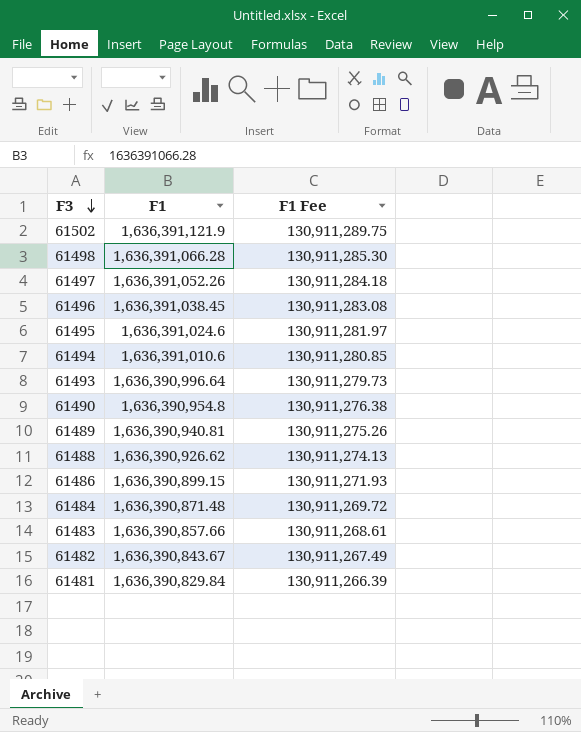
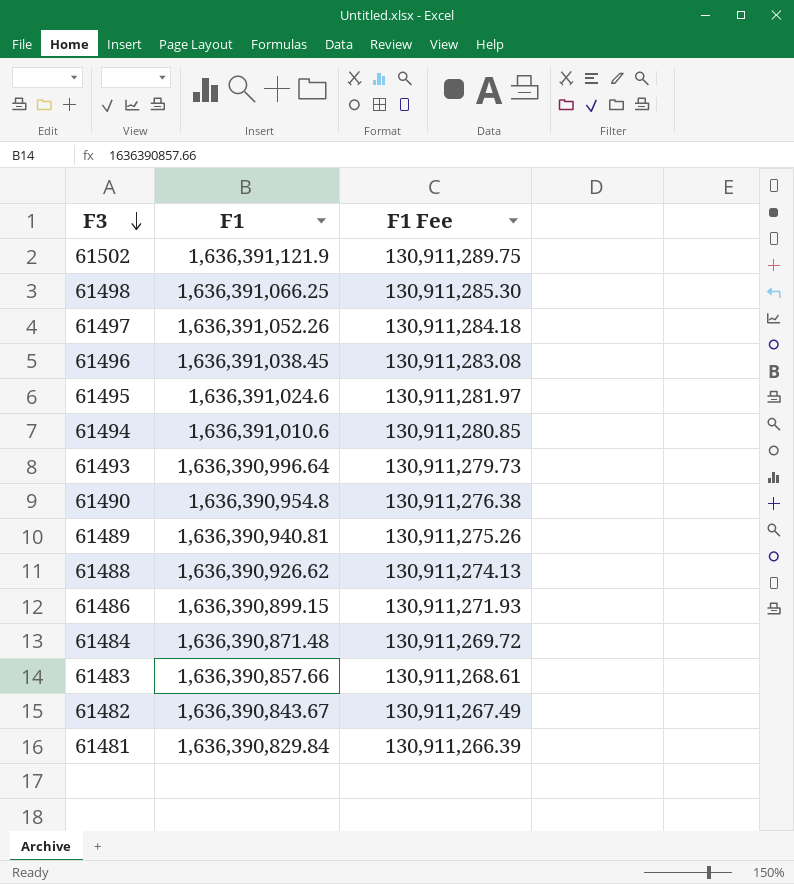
61498 | F1: 1,636,391,066.28 -> 1,636,391,066.25

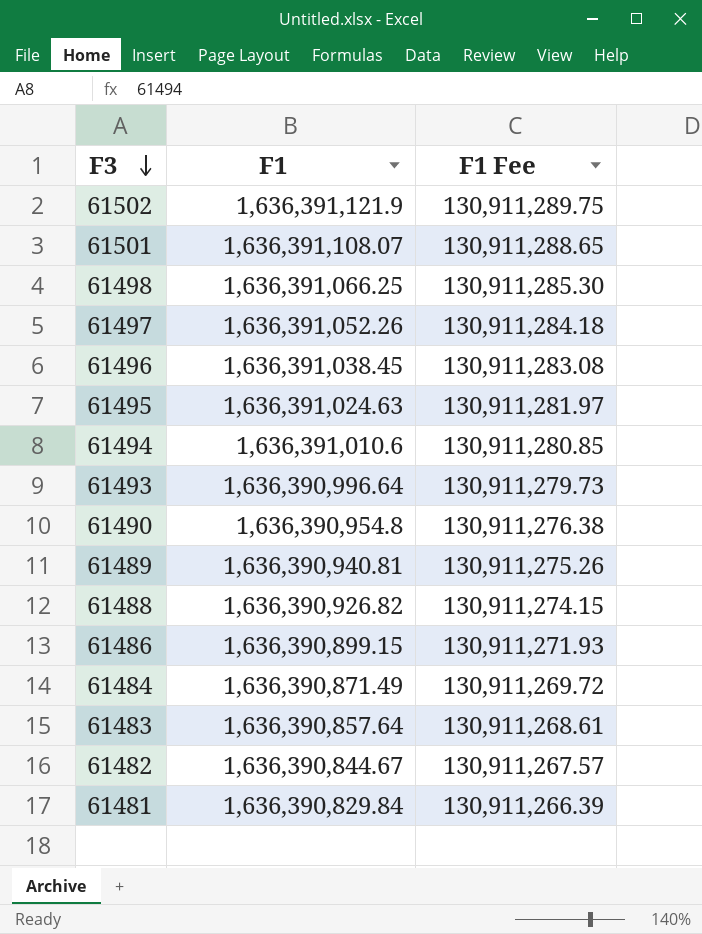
row 61501: none -> 1,636,391,108.07 | 130,911,288.65
61495 | F1: 1,636,391,024.6 -> 1,636,391,024.63
61488 | F1: 1,636,390,926.62 -> 1,636,390,926.82
61488 | F1 Fee: 130,911,274.13 -> 130,911,274.15
61484 | F1: 1,636,390,871.48 -> 1,636,390,871.49
61483 | F1: 1,636,390,857.66 -> 1,636,390,857.64
61482 | F1: 1,636,390,843.67 -> 1,636,390,844.67
61482 | F1 Fee: 130,911,267.49 -> 130,911,267.57

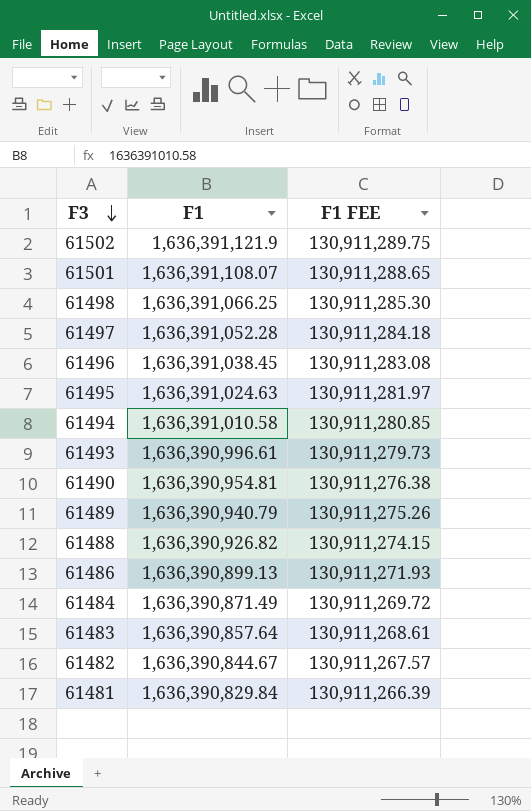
column name: F1 Fee -> F1 FEE
61497 | F1: 1,636,391,052.26 -> 1,636,391,052.28
61494 | F1: 1,636,391,010.6 -> 1,636,391,010.58
61493 | F1: 1,636,390,996.64 -> 1,636,390,996.61
61490 | F1: 1,636,390,954.8 -> 1,636,390,954.81
61489 | F1: 1,636,390,940.81 -> 1,636,390,940.79
61486 | F1: 1,636,390,899.15 -> 1,636,390,899.13

